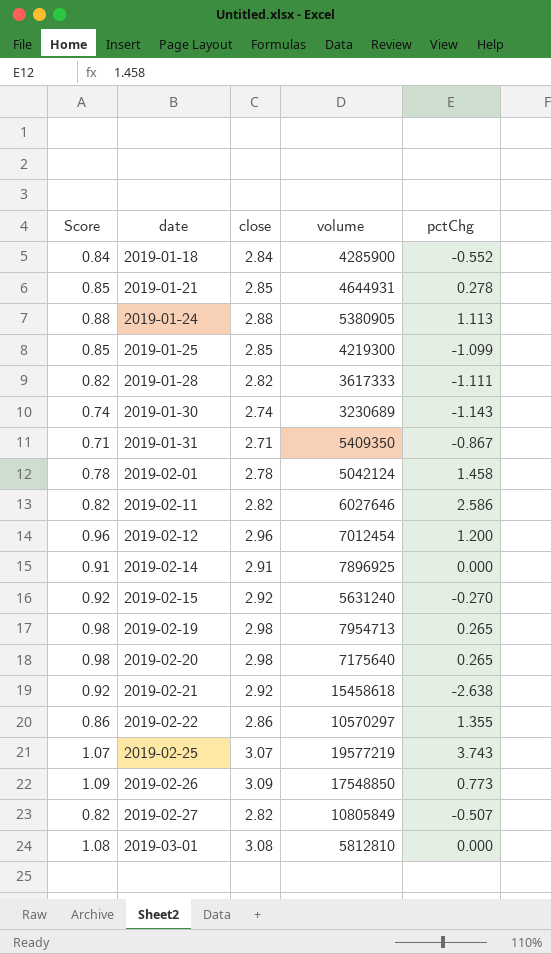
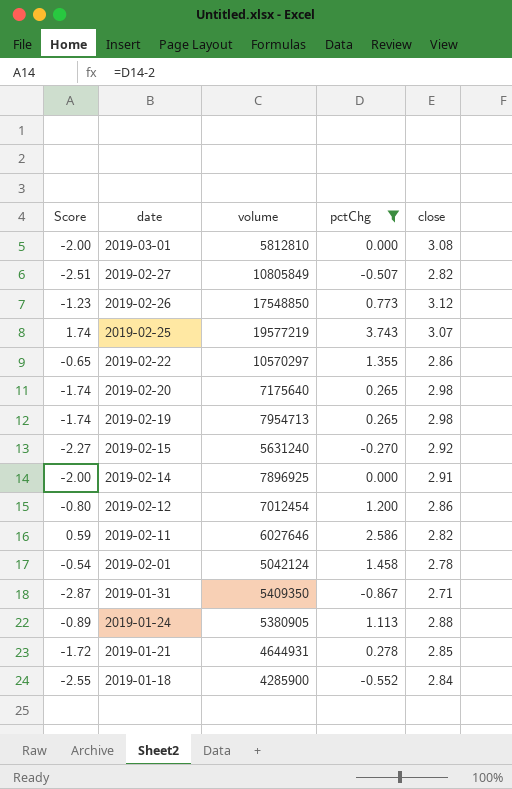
filter: none -> pctChg >= -0.867
row order: date ascending -> date descending
column Score | formula: [close] - 2 -> [pctChg] - 2
column close | position: 3 -> 5
2019-02-26 | close: 3.09 -> 3.12
2019-02-12 | close: 2.96 -> 2.86

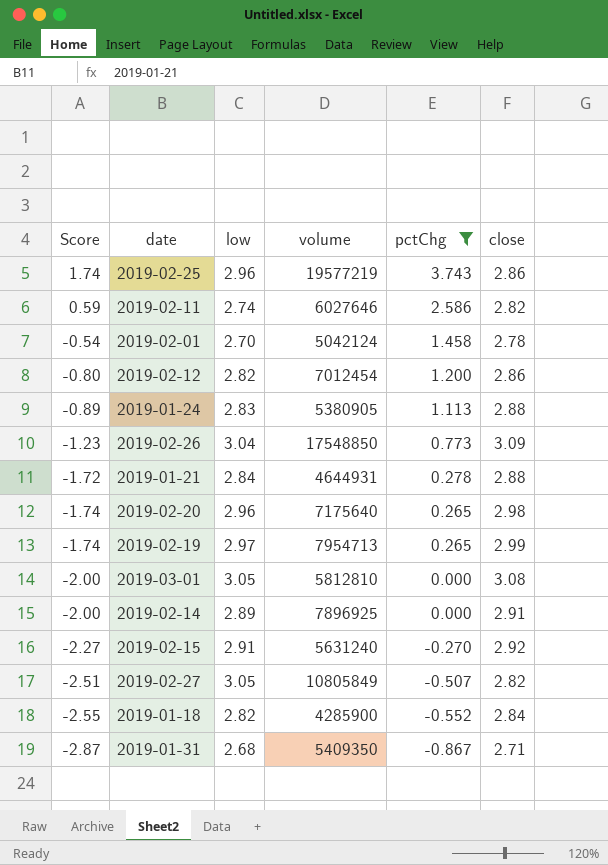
row order: date descending -> Score descending
column low | position: none -> 3
row 2019-02-22: -0.65 | 10570297 | 1.355 | 2.86 -> none
2019-02-25 | close: 3.07 -> 2.86
2019-02-26 | close: 3.12 -> 3.09
2019-01-21 | close: 2.85 -> 2.88
2019-02-19 | close: 2.98 -> 2.99

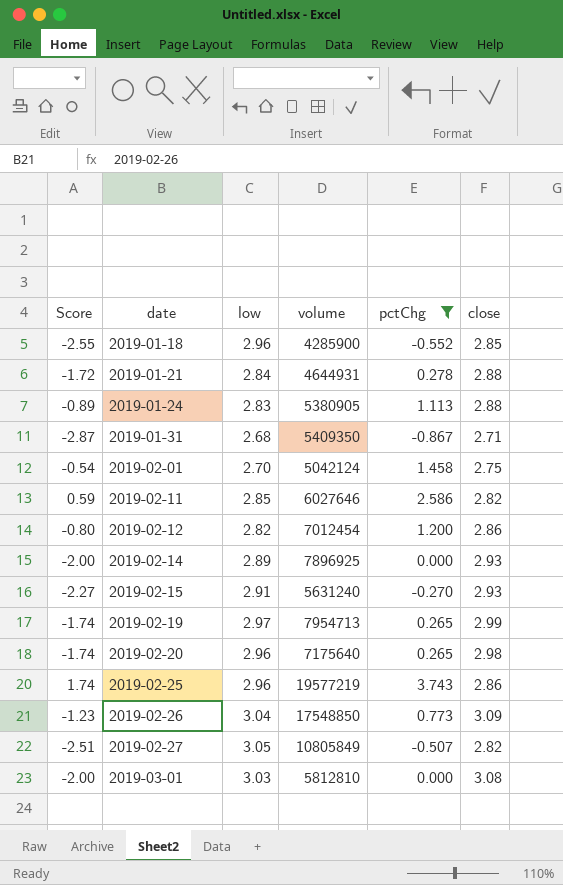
row order: Score descending -> date ascending
2019-01-18 | low: 2.82 -> 2.96
2019-01-18 | close: 2.84 -> 2.85
2019-02-01 | close: 2.78 -> 2.75
2019-02-11 | low: 2.74 -> 2.85
2019-02-14 | close: 2.91 -> 2.93
2019-02-15 | close: 2.92 -> 2.93
2019-03-01 | low: 3.05 -> 3.03

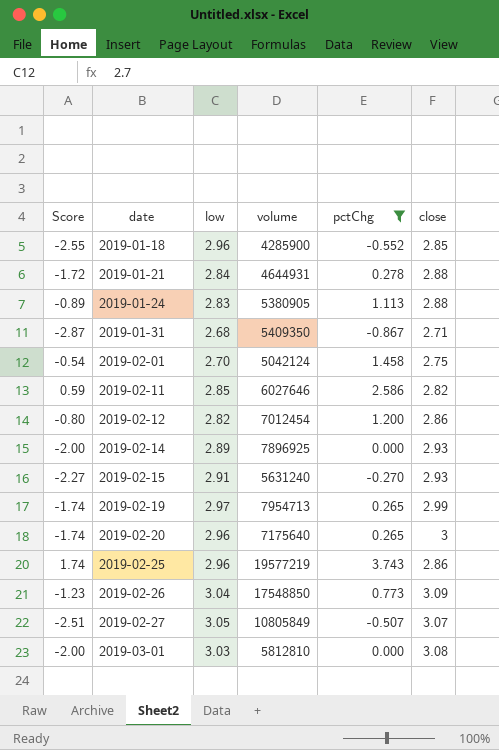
2019-02-20 | close: 2.98 -> 3
2019-02-27 | close: 2.82 -> 3.07

